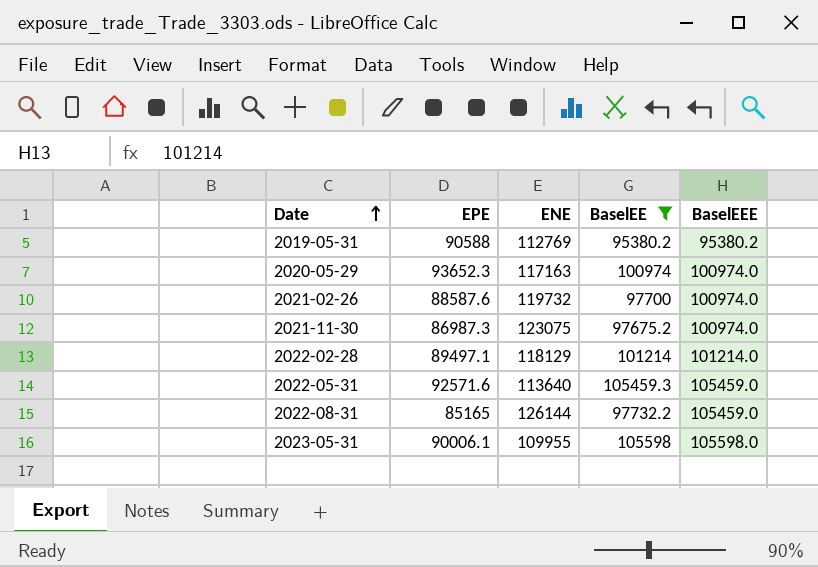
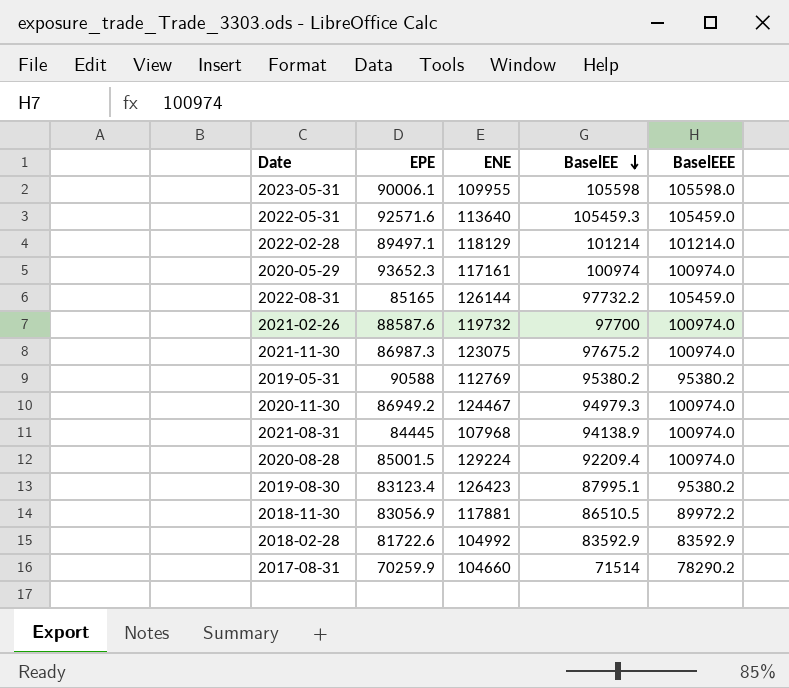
filter: BaselEE >= 95380.2 -> none
row order: Date ascending -> BaselEE descending
2020-05-29 | ENE: 117163 -> 117161

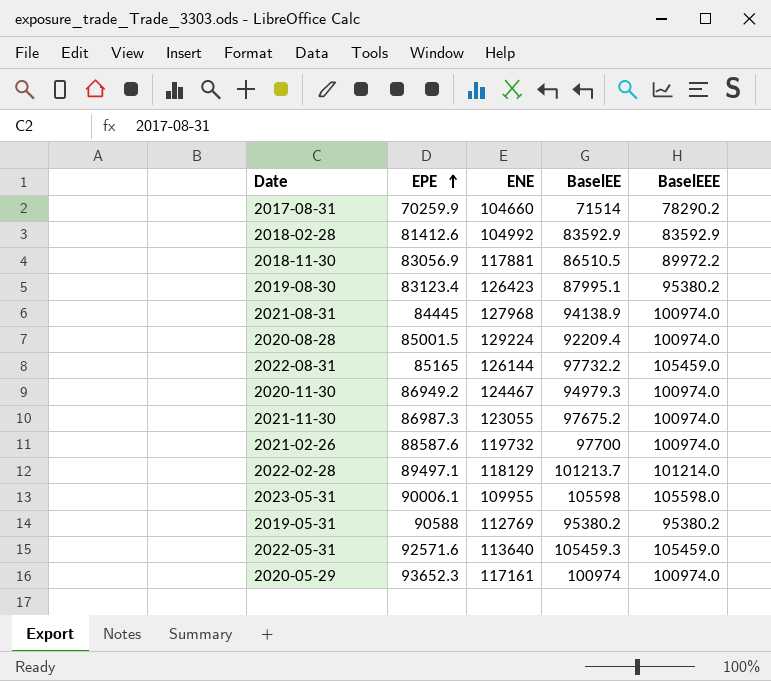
row order: BaselEE descending -> EPE ascending
2018-02-28 | EPE: 81722.6 -> 81412.6
2021-08-31 | ENE: 107968 -> 127968
2021-11-30 | ENE: 123075 -> 123055
2022-02-28 | BaselEE: 101214 -> 101213.7

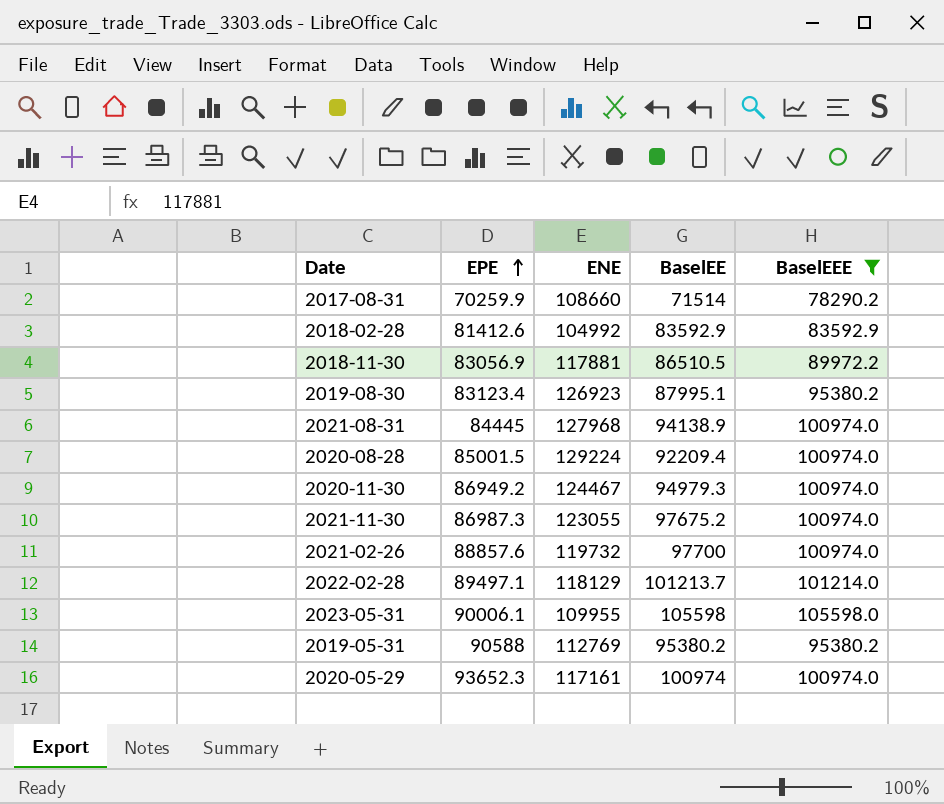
filter: none -> BaselEEE != 105459.0
2017-08-31 | ENE: 104660 -> 108660
2019-08-30 | ENE: 126423 -> 126923
2021-02-26 | EPE: 88587.6 -> 88857.6

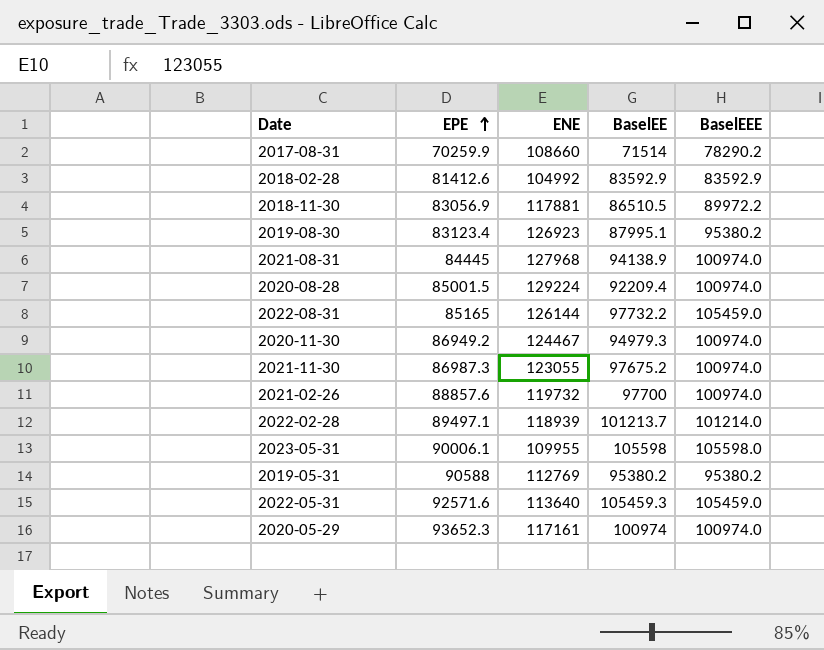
filter: BaselEEE != 105459.0 -> none
2022-02-28 | ENE: 118129 -> 118939

